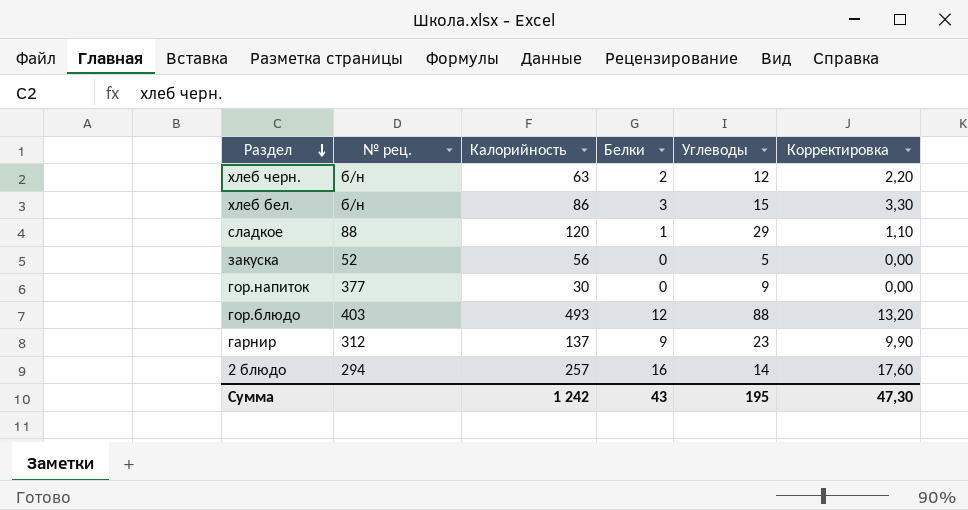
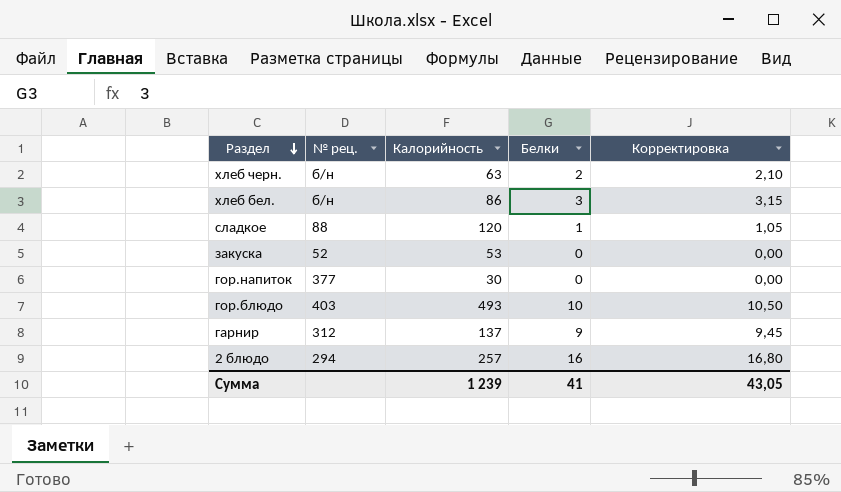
column Углеводы | position: 5 -> none
column Корректировка | formula: [Белки] * 1,1 -> [Белки] * 1,05
закуска | Калорийность: 56 -> 53
гор.блюдо | Белки: 12 -> 10
Сумма | Калорийность: 1 242 -> 1 239
Сумма | Белки: 43 -> 41
Сумма | Корректировка: 47,30 -> 43,05

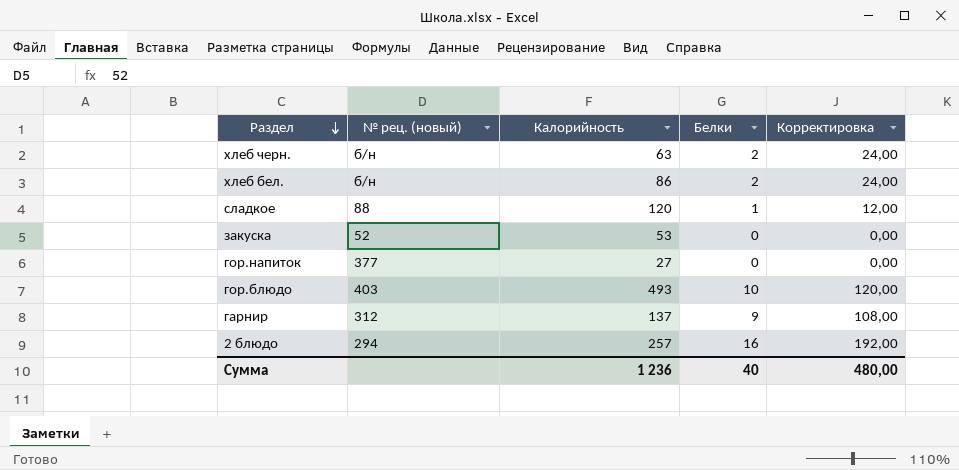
column name: № рец. -> № рец. (новый)
column Корректировка | formula: [Белки] * 1,05 -> [Белки] * 12
хлеб бел. | Белки: 3 -> 2
гор.напиток | Калорийность: 30 -> 27
Сумма | Калорийность: 1 239 -> 1 236
Сумма | Белки: 41 -> 40
Сумма | Корректировка: 43,05 -> 480,00

